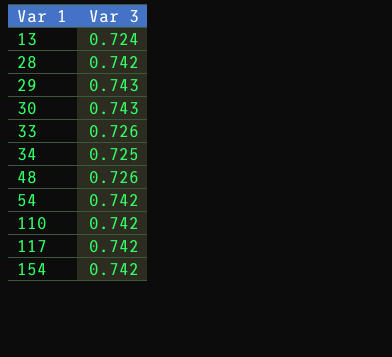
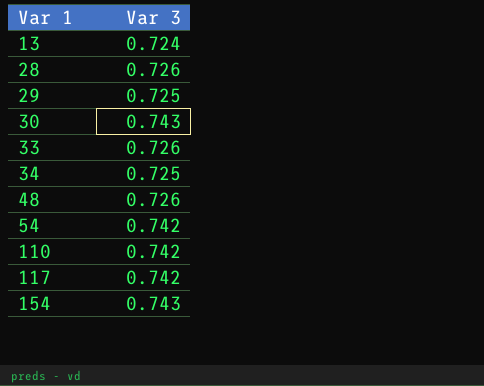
28 | Var 3: 0.742 -> 0.726
29 | Var 3: 0.743 -> 0.725
154 | Var 3: 0.742 -> 0.743

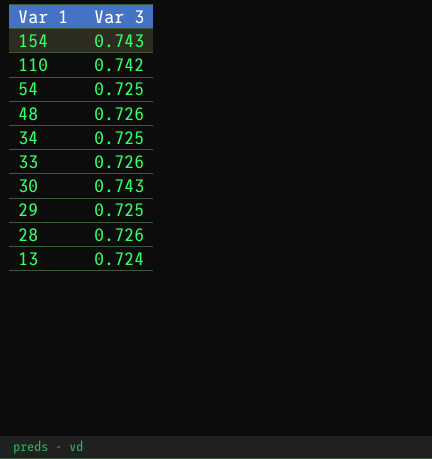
row order: Var 1 ascending -> Var 1 descending
row 117: 0.742 -> none
54 | Var 3: 0.742 -> 0.725

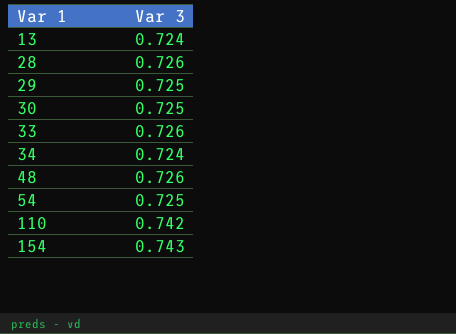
row order: Var 1 descending -> Var 1 ascending
30 | Var 3: 0.743 -> 0.725
34 | Var 3: 0.725 -> 0.724

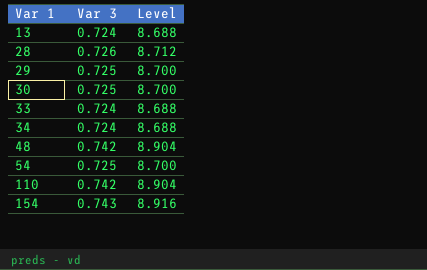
column Level | formula: none -> [Var 3] * 12
33 | Var 3: 0.726 -> 0.724
48 | Var 3: 0.726 -> 0.742

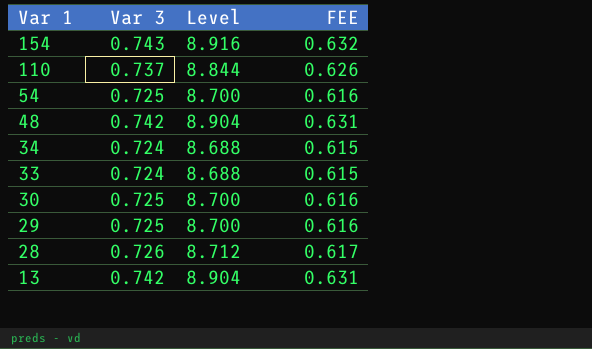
row order: Var 1 ascending -> Var 1 descending
column FEE | formula: none -> [Var 3] * 0.85
110 | Var 3: 0.742 -> 0.737
110 | Level: 8.904 -> 8.844
13 | Var 3: 0.724 -> 0.742
13 | Level: 8.688 -> 8.904

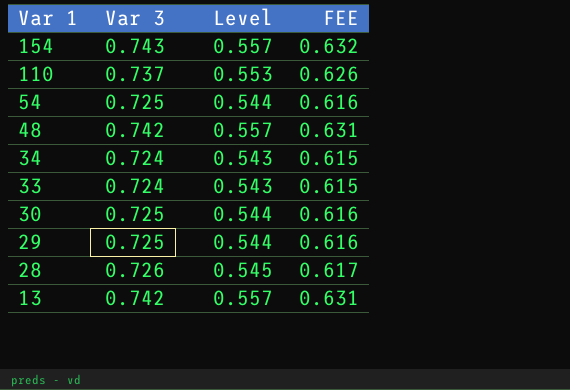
column Level | formula: [Var 3] * 12 -> [Var 3] * 0.75

